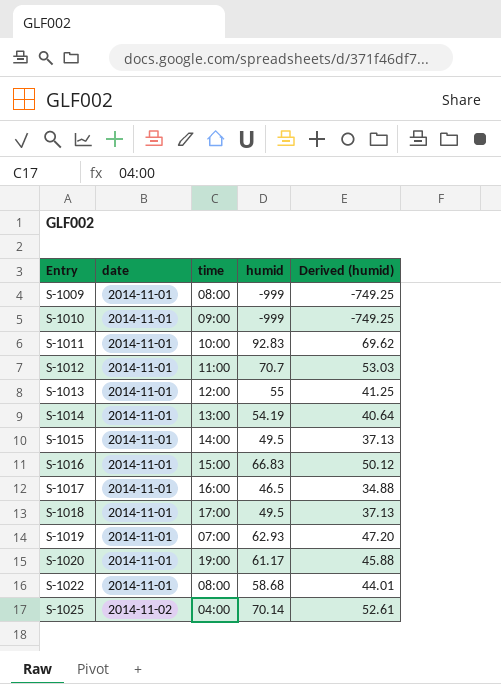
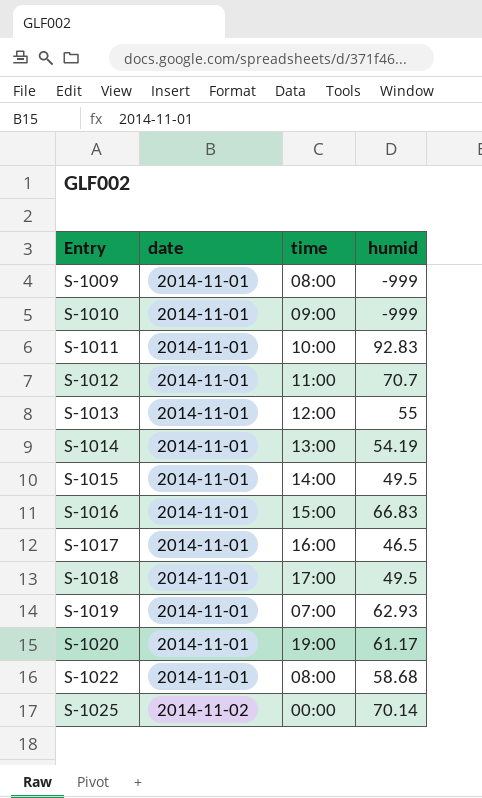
column Derived (humid) | formula: [humid] * 0.75 -> none
S-1025 | time: 04:00 -> 00:00

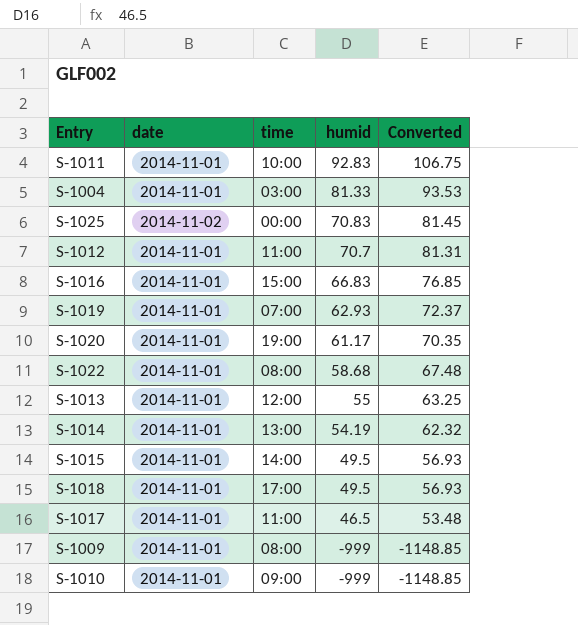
row order: Entry ascending -> humid descending
column Converted | formula: none -> [humid] * 1.15
row S-1004: none -> 2014-11-01 | 03:00 | 81.33 | 93.53
S-1025 | humid: 70.14 -> 70.83
S-1017 | time: 16:00 -> 11:00

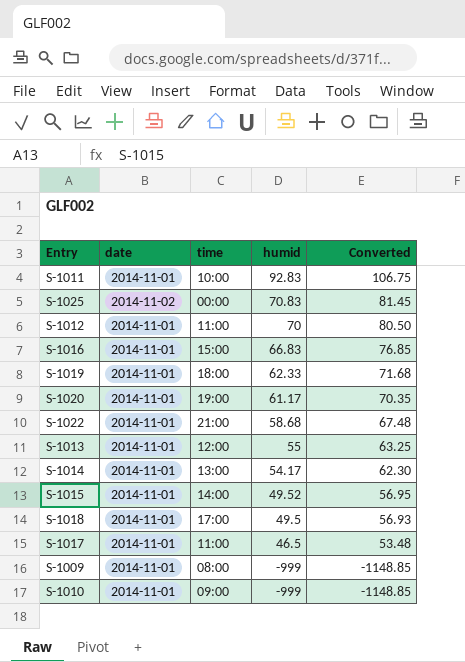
row S-1004: 2014-11-01 | 03:00 | 81.33 | 93.53 -> none
S-1012 | humid: 70.7 -> 70
S-1012 | Converted: 81.31 -> 80.50
S-1019 | time: 07:00 -> 18:00
S-1019 | humid: 62.93 -> 62.33
S-1019 | Converted: 72.37 -> 71.68
S-1022 | time: 08:00 -> 21:00
S-1014 | humid: 54.19 -> 54.17
S-1014 | Converted: 62.32 -> 62.30
S-1015 | humid: 49.5 -> 49.52
S-1015 | Converted: 56.93 -> 56.95

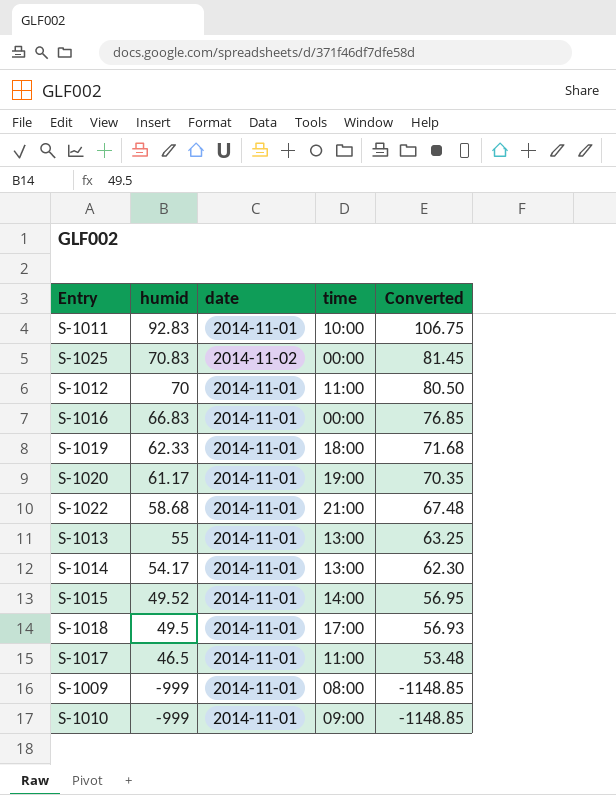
column humid | position: 4 -> 2
S-1016 | time: 15:00 -> 00:00
S-1013 | time: 12:00 -> 13:00

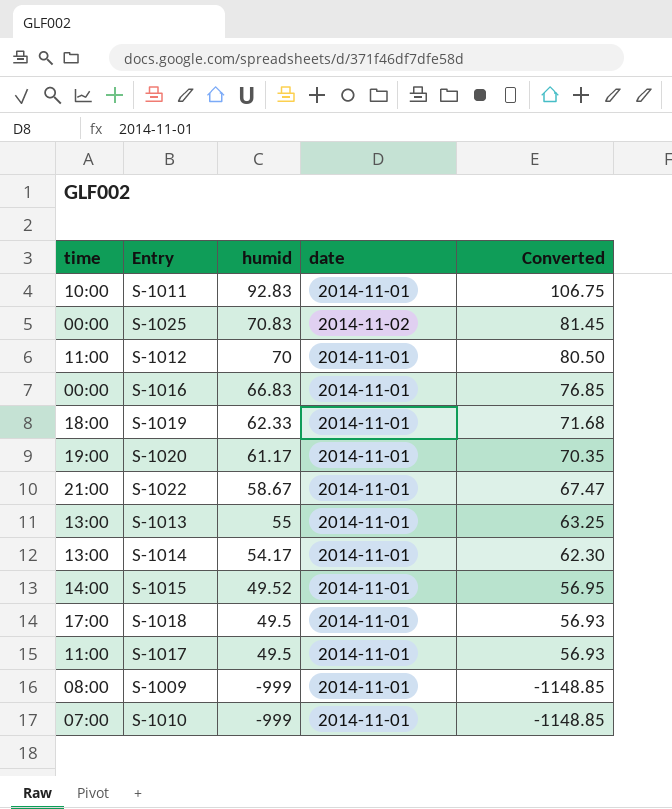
column time | position: 4 -> 1
S-1022 | humid: 58.68 -> 58.67
S-1022 | Converted: 67.48 -> 67.47
S-1017 | humid: 46.5 -> 49.5
S-1017 | Converted: 53.48 -> 56.93
S-1010 | time: 09:00 -> 07:00

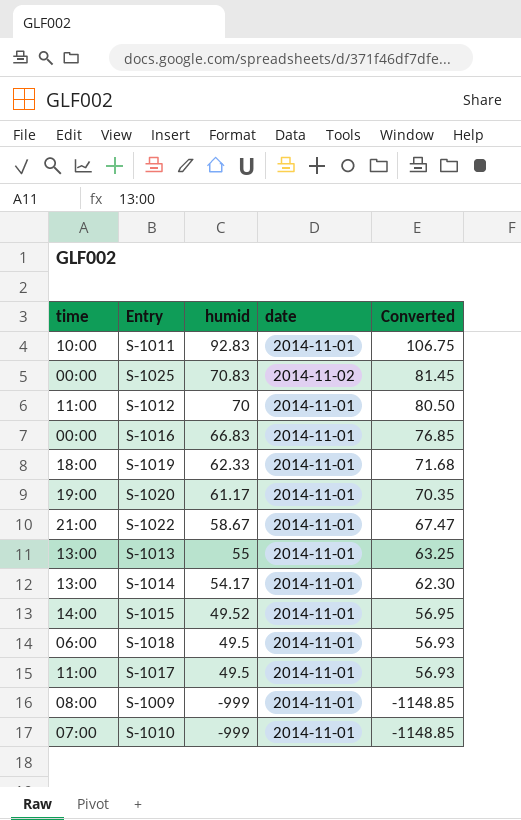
S-1018 | time: 17:00 -> 06:00

